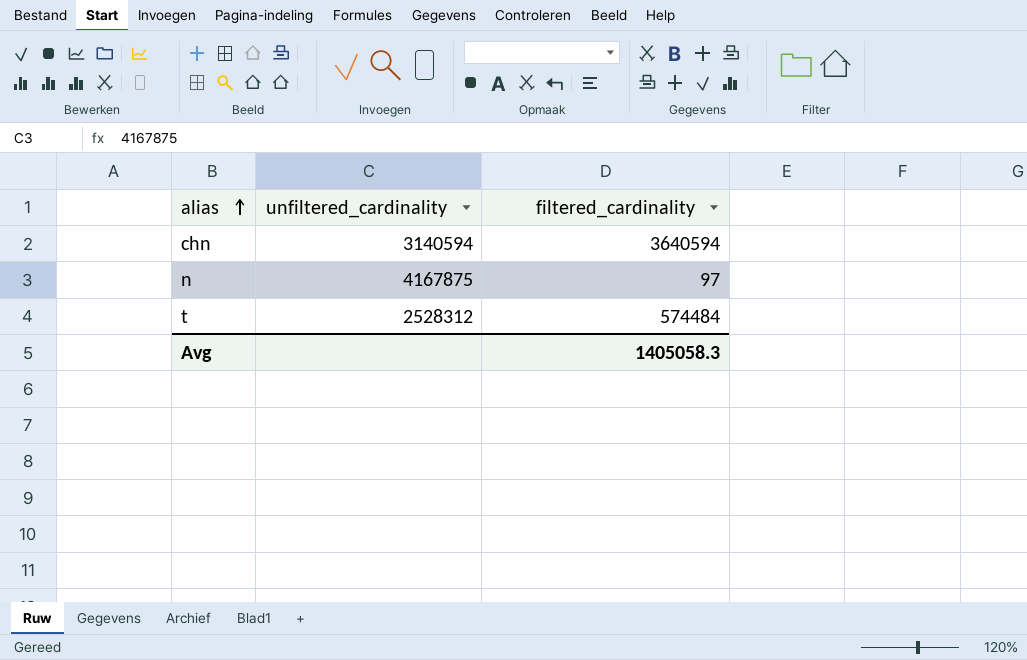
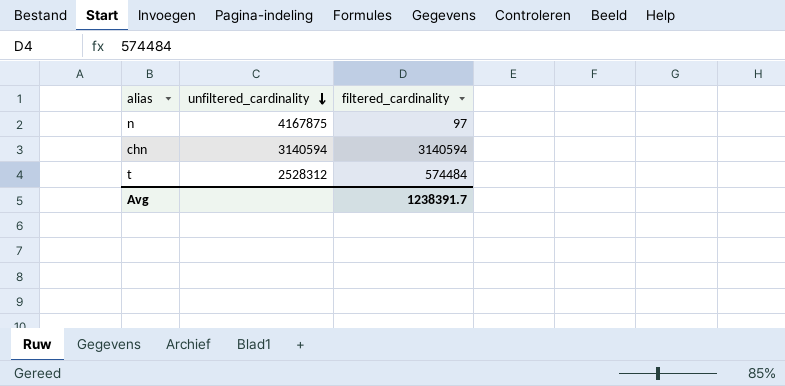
row order: alias ascending -> unfiltered_cardinality descending
chn | filtered_cardinality: 3640594 -> 3140594
Avg | filtered_cardinality: 1405058.3 -> 1238391.7

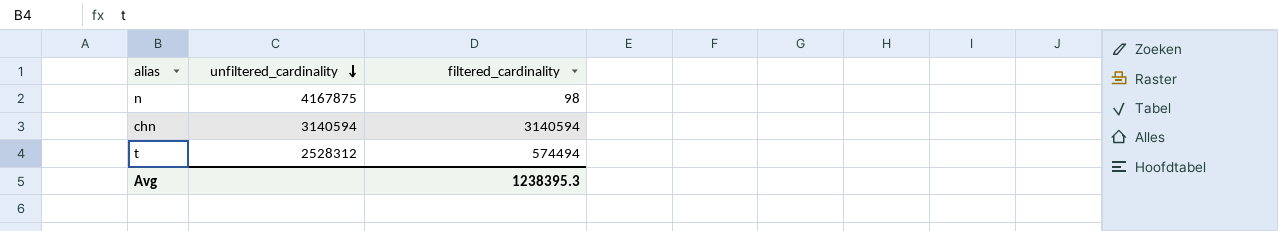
n | filtered_cardinality: 97 -> 98
t | filtered_cardinality: 574484 -> 574494
Avg | filtered_cardinality: 1238391.7 -> 1238395.3

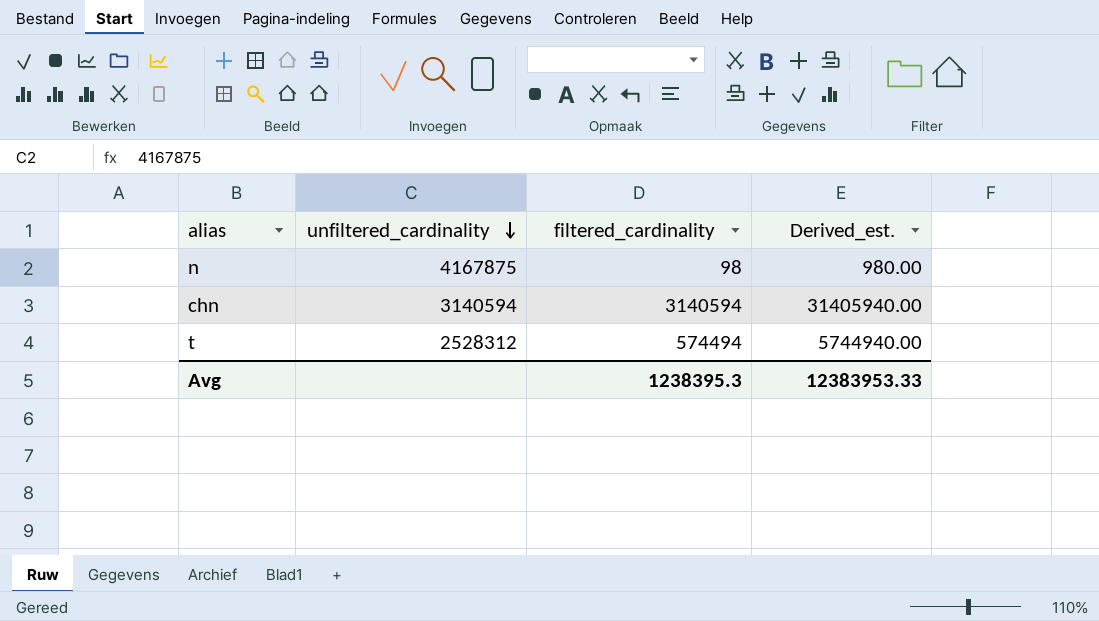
column Derived_est. | formula: none -> [filtered_cardinality] * 10

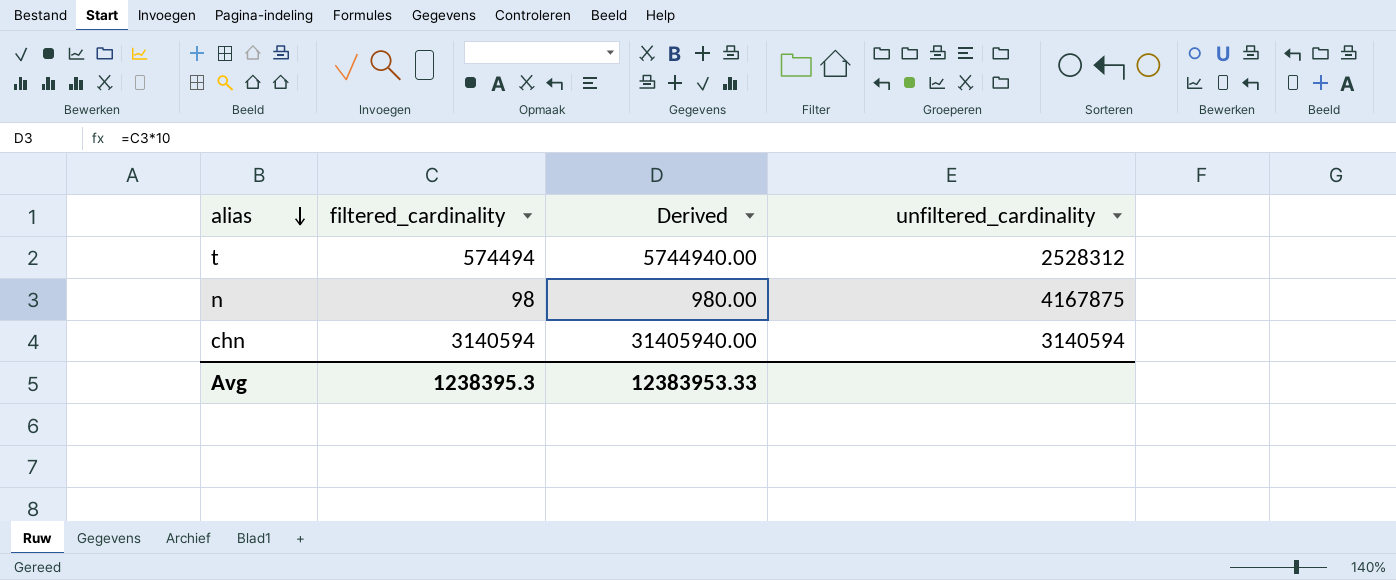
row order: unfiltered_cardinality descending -> alias descending
column name: Derived_est. -> Derived
column unfiltered_cardinality | position: 2 -> 4

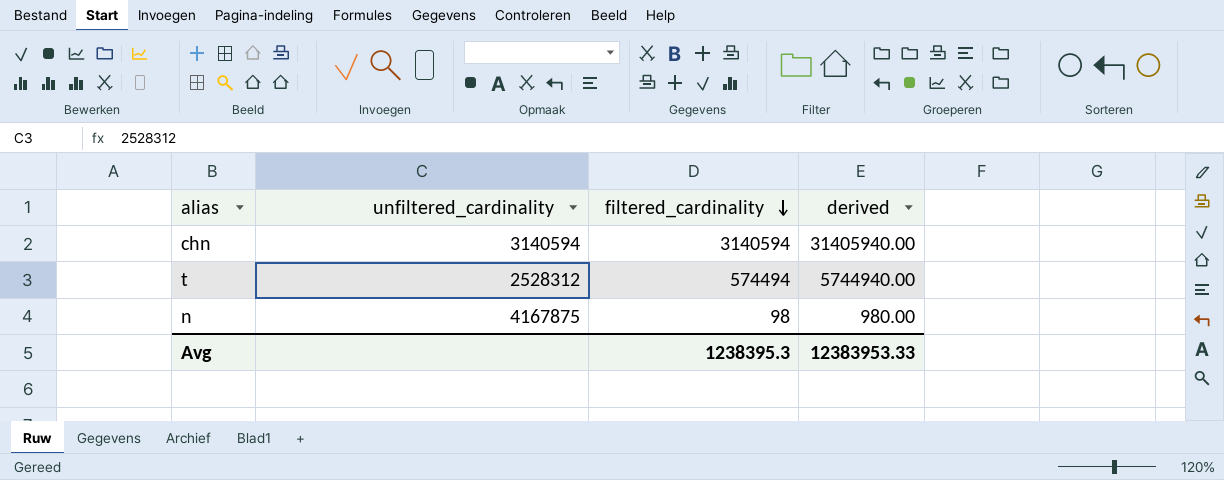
row order: alias descending -> filtered_cardinality descending
column unfiltered_cardinality | position: 4 -> 2
column name: Derived -> derived

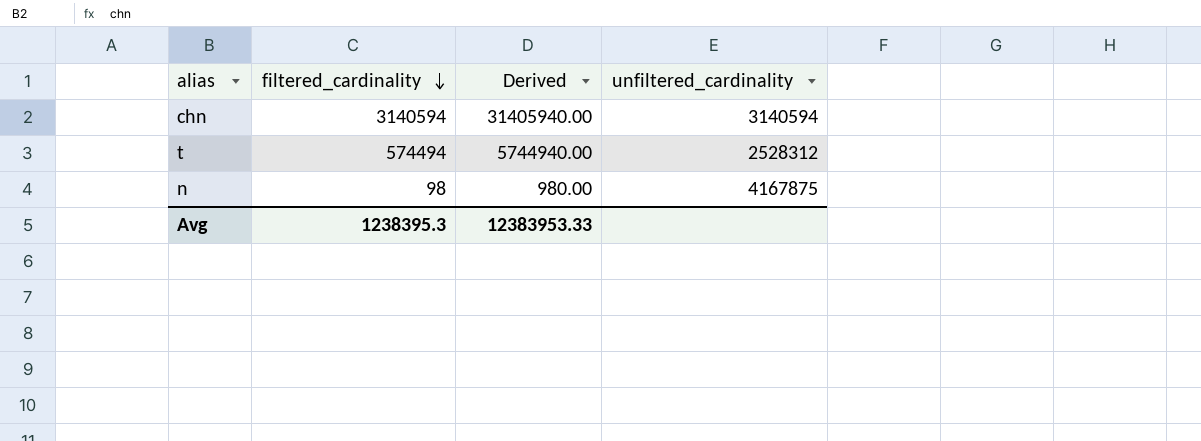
column name: derived -> Derived
column unfiltered_cardinality | position: 2 -> 4

